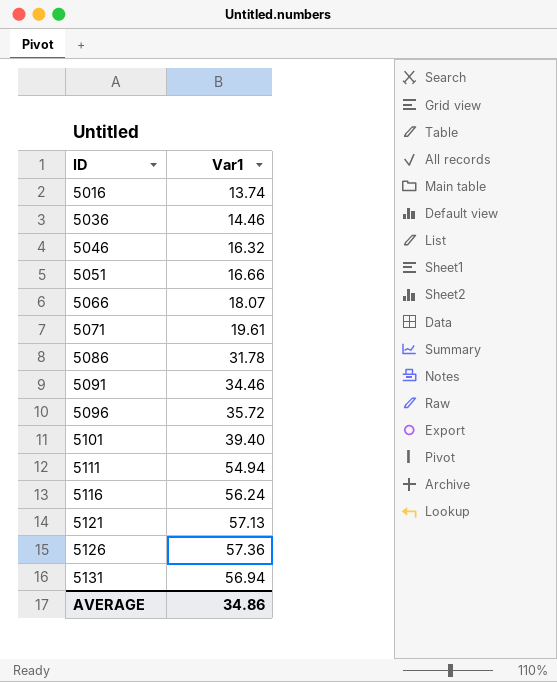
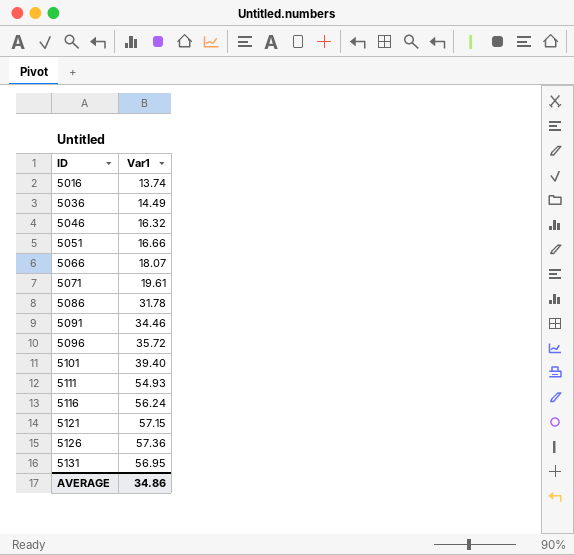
5036 | Var1: 14.46 -> 14.49
5111 | Var1: 54.94 -> 54.93
5121 | Var1: 57.13 -> 57.15
5131 | Var1: 56.94 -> 56.95

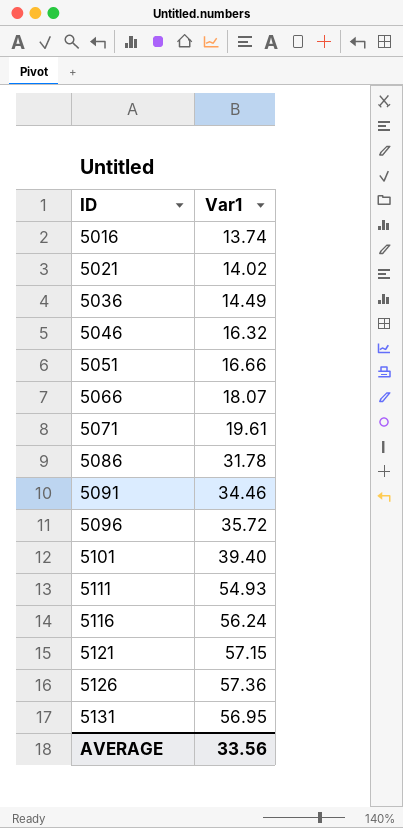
row 5021: none -> 14.02
AVERAGE | Var1: 34.86 -> 33.56

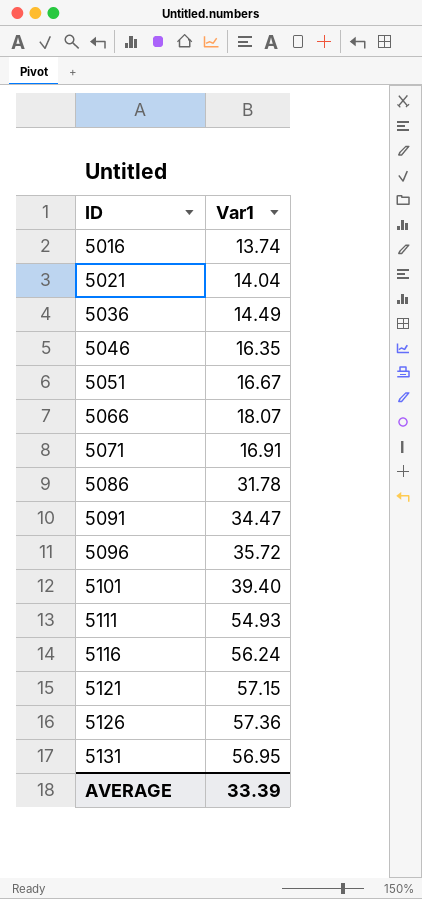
5021 | Var1: 14.02 -> 14.04
5046 | Var1: 16.32 -> 16.35
5051 | Var1: 16.66 -> 16.67
5071 | Var1: 19.61 -> 16.91
5091 | Var1: 34.46 -> 34.47
AVERAGE | Var1: 33.56 -> 33.39

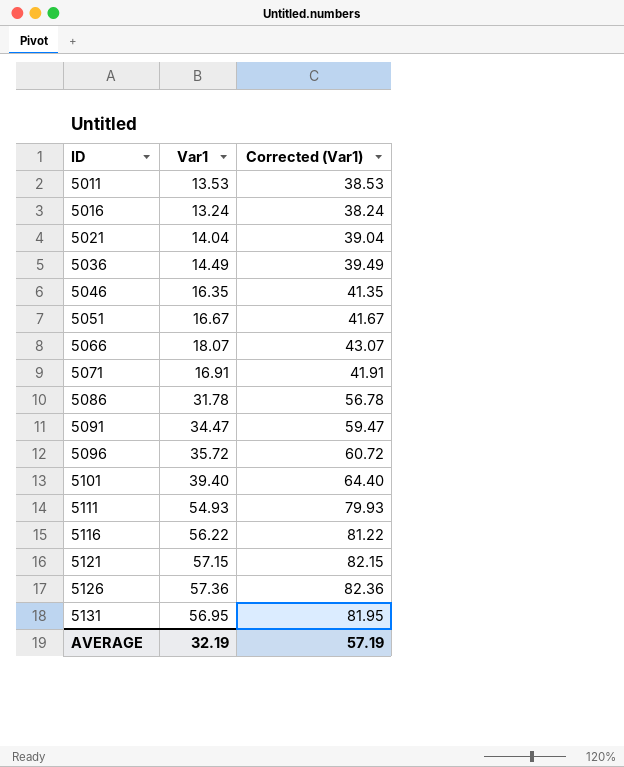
column Corrected (Var1) | formula: none -> [Var1] + 25
row 5011: none -> 13.53 | 38.53
5016 | Var1: 13.74 -> 13.24
5116 | Var1: 56.24 -> 56.22
AVERAGE | Var1: 33.39 -> 32.19

